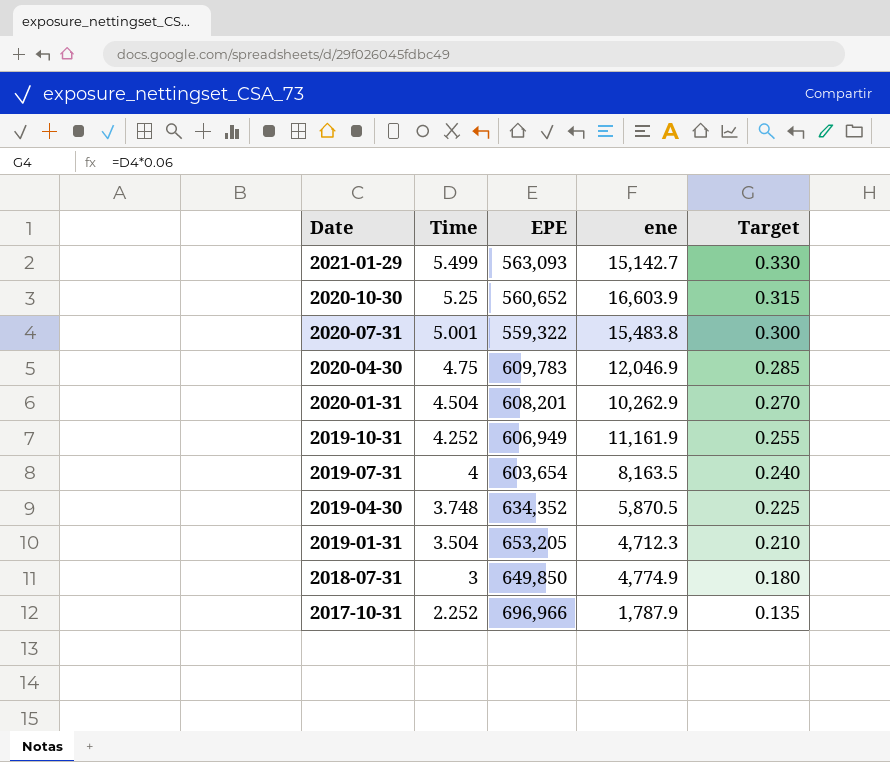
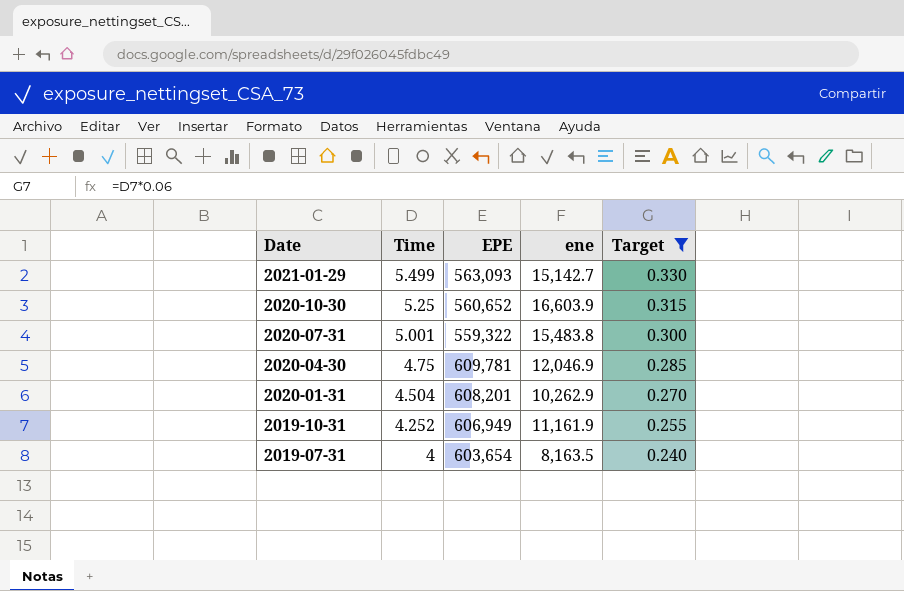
filter: none -> Target >= 0.240
2020-04-30 | EPE: 609,783 -> 609,781

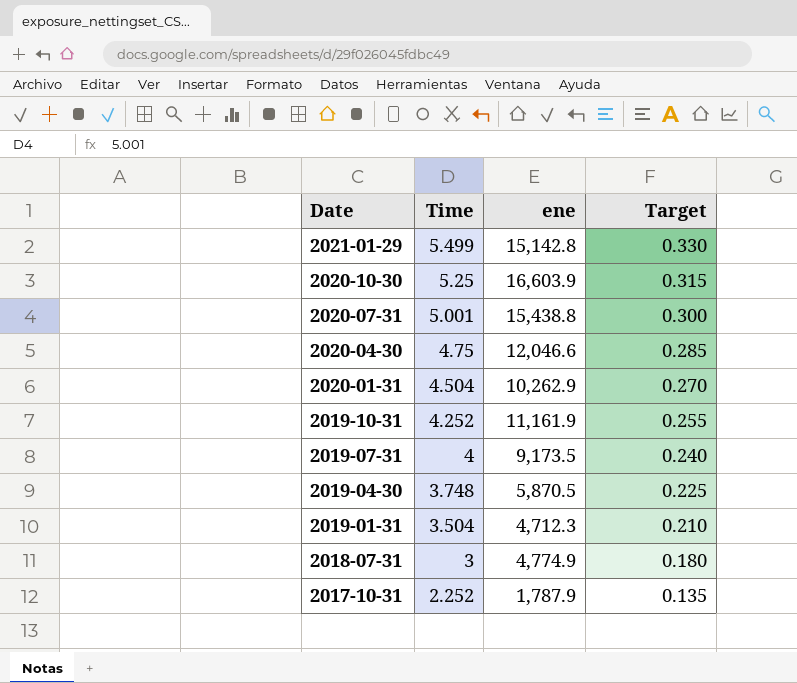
filter: Target >= 0.240 -> none
column EPE | position: 3 -> none
2021-01-29 | ene: 15,142.7 -> 15,142.8
2020-07-31 | ene: 15,483.8 -> 15,438.8
2020-04-30 | ene: 12,046.9 -> 12,046.6
2019-07-31 | ene: 8,163.5 -> 9,173.5

